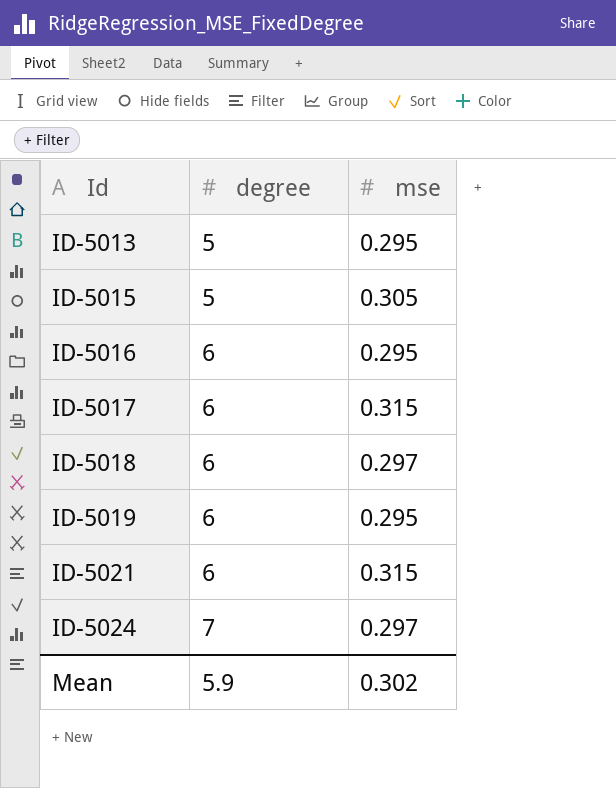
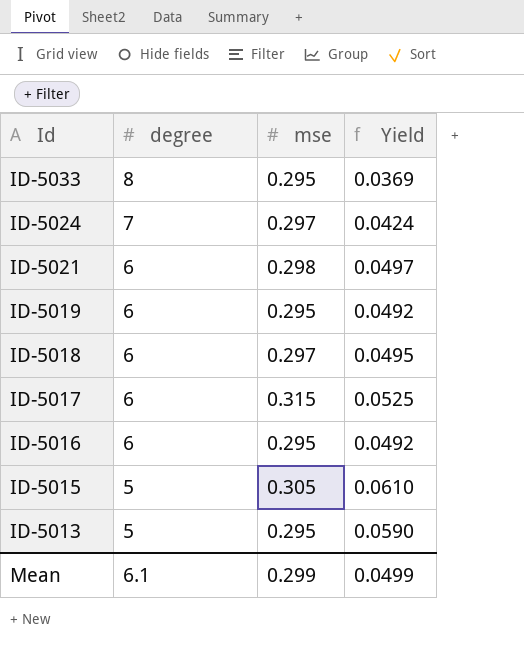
row order: Id ascending -> Id descending
column Yield | formula: none -> [mse] / [degree]
row ID-5033: none -> 8 | 0.295 | 0.0369
ID-5021 | mse: 0.315 -> 0.298
Mean | degree: 5.9 -> 6.1
Mean | mse: 0.302 -> 0.299

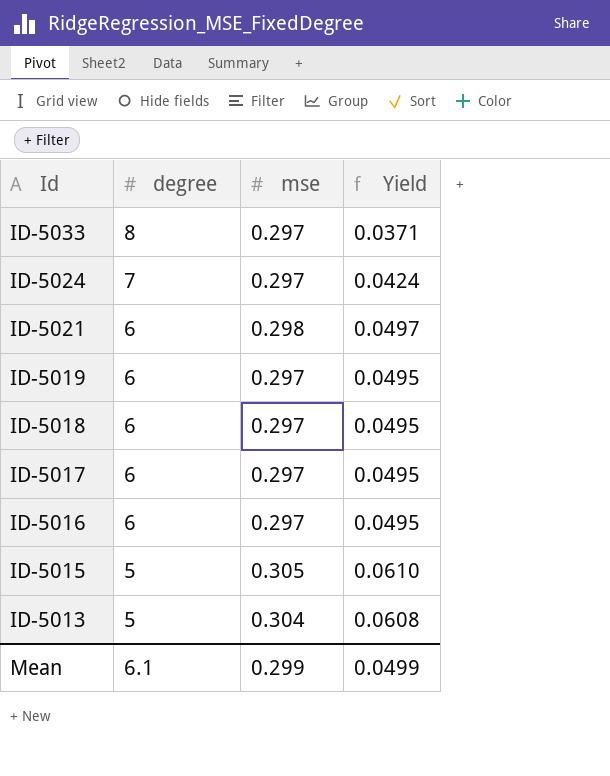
ID-5033 | mse: 0.295 -> 0.297
ID-5033 | Yield: 0.0369 -> 0.0371
ID-5019 | mse: 0.295 -> 0.297
ID-5019 | Yield: 0.0492 -> 0.0495
ID-5017 | mse: 0.315 -> 0.297
ID-5017 | Yield: 0.0525 -> 0.0495
ID-5016 | mse: 0.295 -> 0.297
ID-5016 | Yield: 0.0492 -> 0.0495
ID-5013 | mse: 0.295 -> 0.304
ID-5013 | Yield: 0.0590 -> 0.0608

